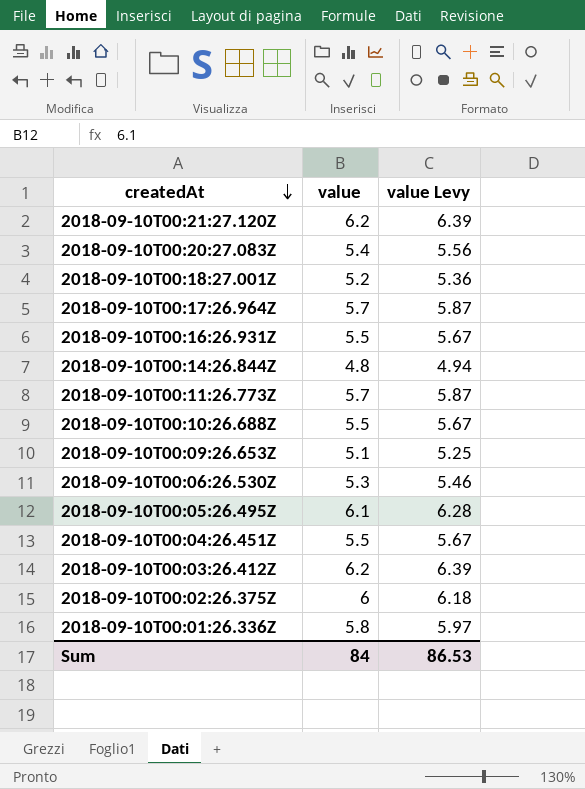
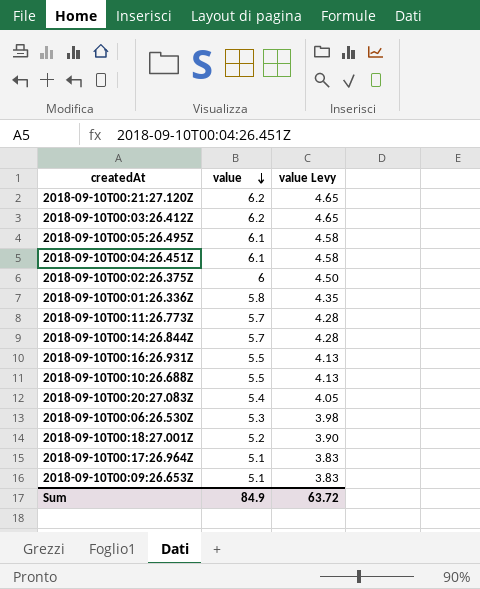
row order: createdAt descending -> value descending
column value Levy | formula: [value] * 1.03 -> [value] * 0.75
2018-09-10T00:04:26.451Z | value: 5.5 -> 6.1
2018-09-10T00:14:26.844Z | value: 4.8 -> 5.7
2018-09-10T00:17:26.964Z | value: 5.7 -> 5.1
Sum | value: 84 -> 84.9
Sum | value Levy: 86.53 -> 63.72

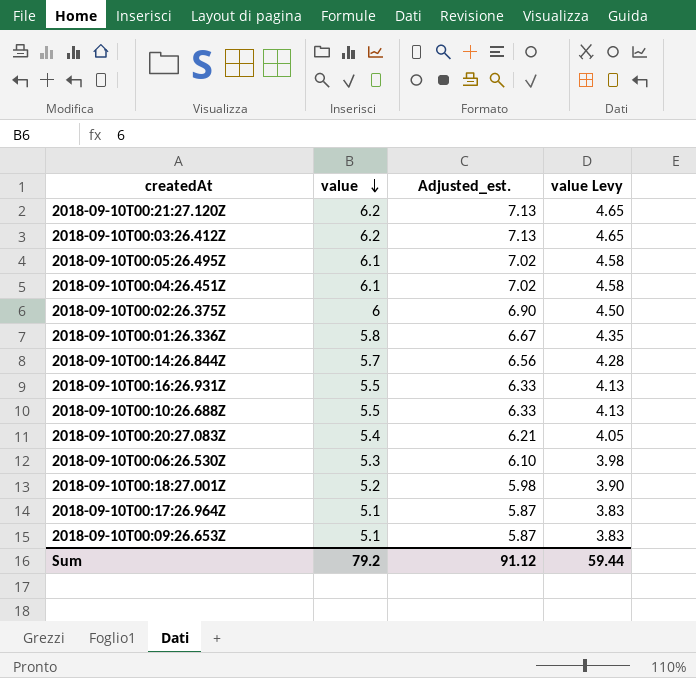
column Adjusted_est. | formula: none -> [value] * 1.15
row 2018-09-10T00:11:26.773Z: 5.7 | 4.28 -> none
Sum | value: 84.9 -> 79.2
Sum | value Levy: 63.72 -> 59.44

